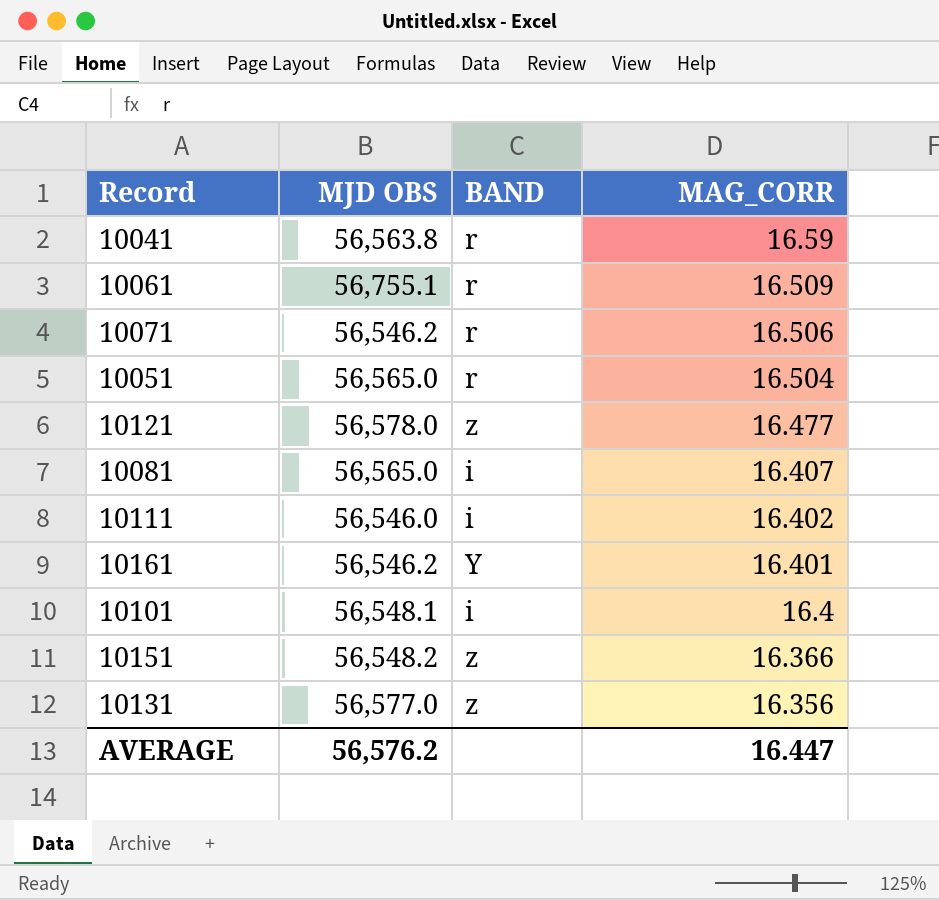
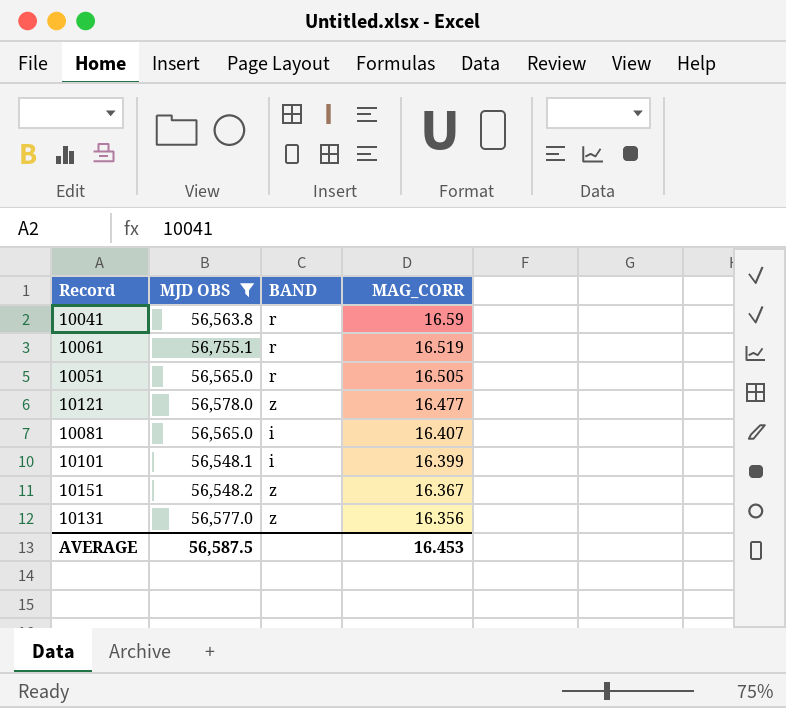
filter: none -> MJD OBS >= 56,548.1
10061 | MAG_CORR: 16.509 -> 16.519
10051 | MAG_CORR: 16.504 -> 16.505
10101 | MAG_CORR: 16.4 -> 16.399
10151 | MAG_CORR: 16.366 -> 16.367
AVERAGE | MJD OBS: 56,576.2 -> 56,587.5
AVERAGE | MAG_CORR: 16.447 -> 16.453

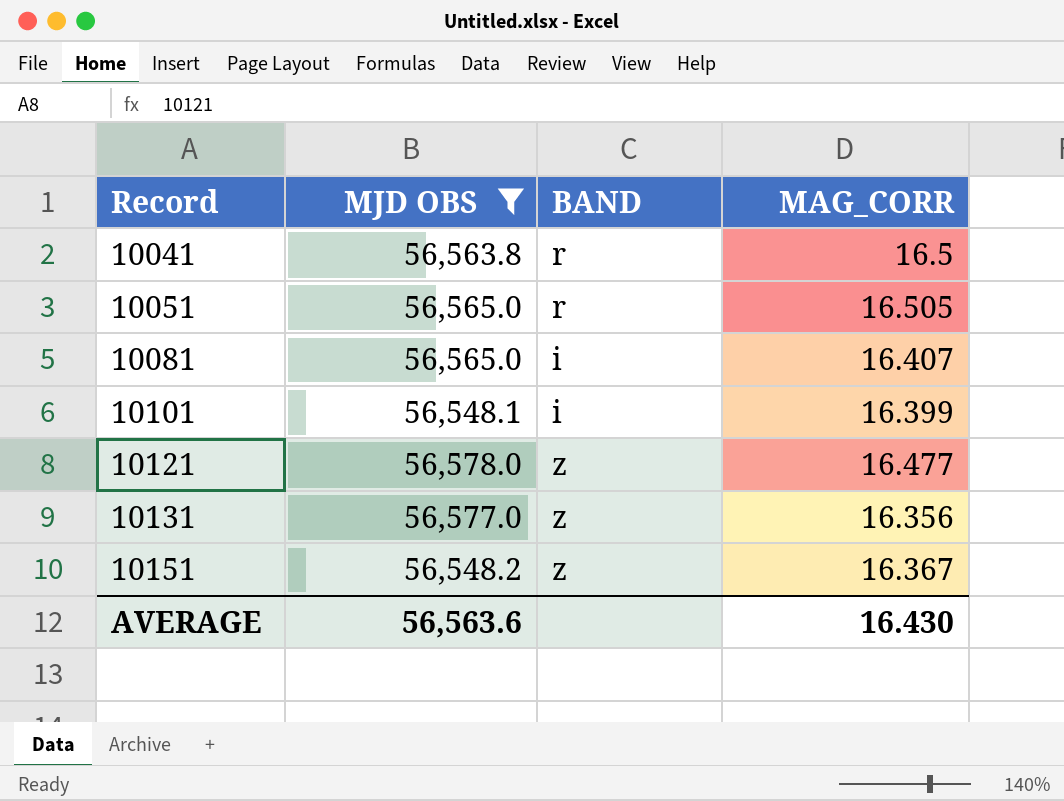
row order: MAG_CORR descending -> Record ascending
row 10061: 56,755.1 | r | 16.519 -> none
10041 | MAG_CORR: 16.59 -> 16.5
AVERAGE | MJD OBS: 56,587.5 -> 56,563.6
AVERAGE | MAG_CORR: 16.453 -> 16.430

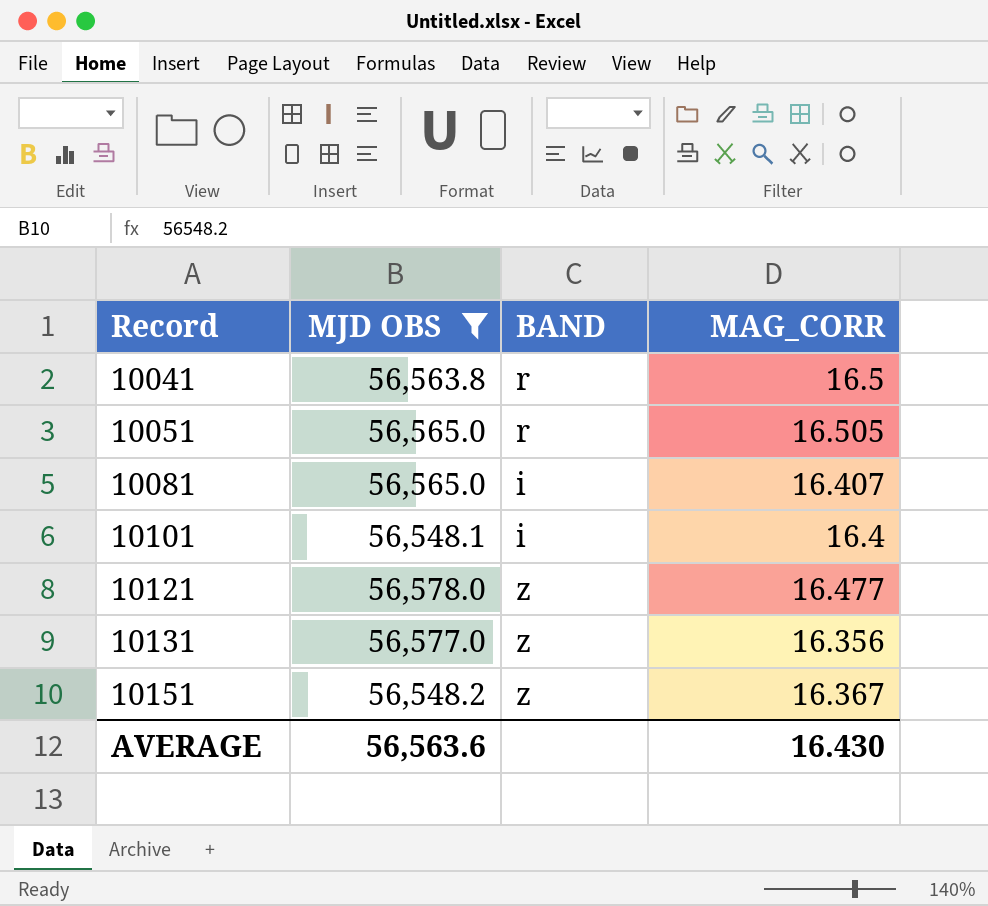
10101 | MAG_CORR: 16.399 -> 16.4

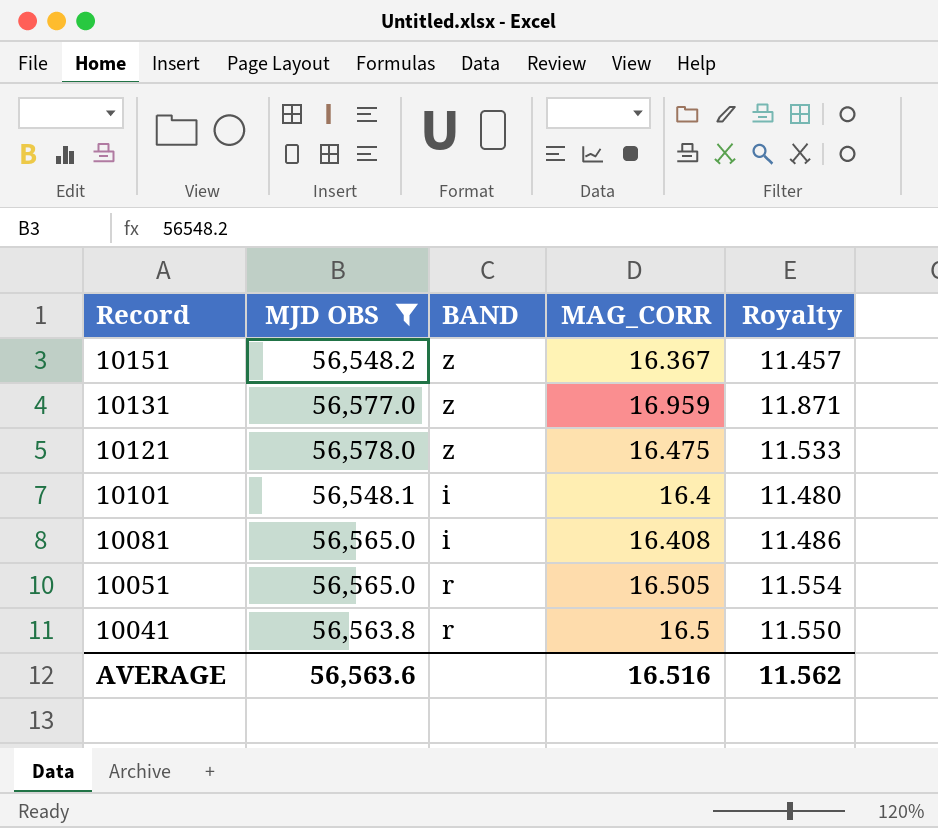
row order: Record ascending -> Record descending
column Royalty | formula: none -> [MAG_CORR] * 0.7
10131 | MAG_CORR: 16.356 -> 16.959
10121 | MAG_CORR: 16.477 -> 16.475
10081 | MAG_CORR: 16.407 -> 16.408
AVERAGE | MAG_CORR: 16.430 -> 16.516

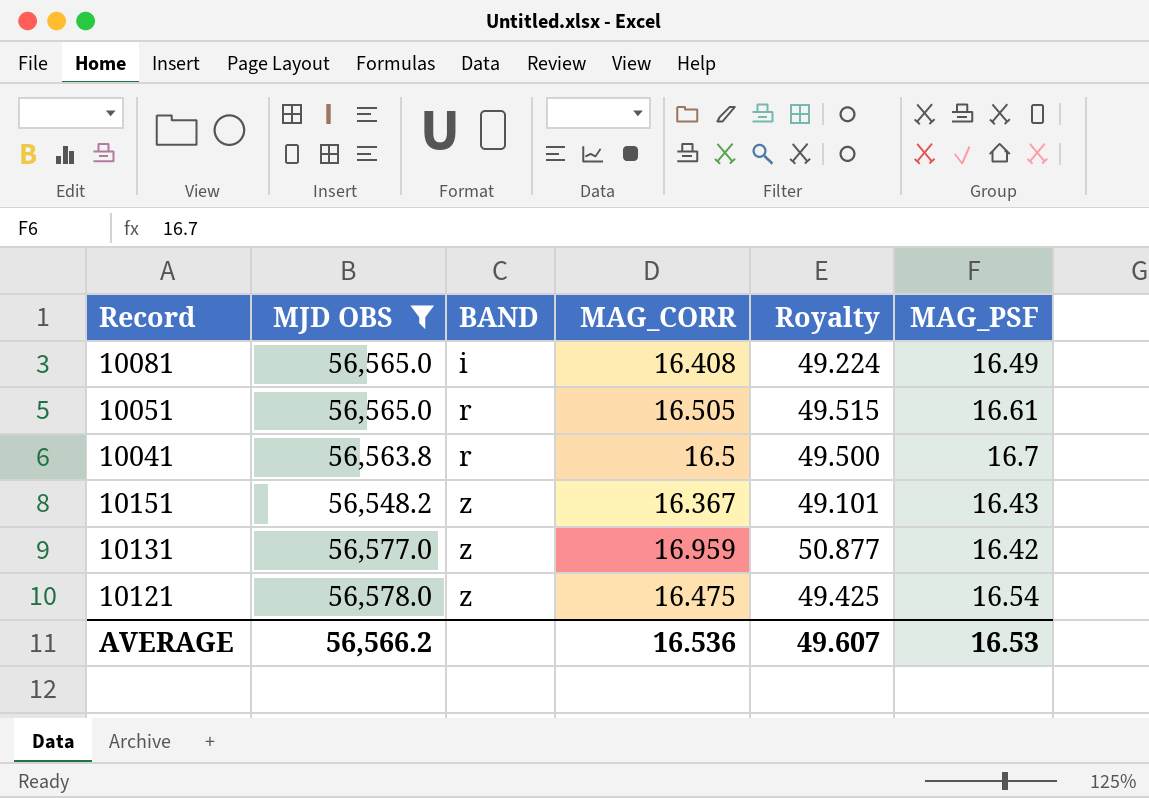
row order: Record descending -> BAND ascending
column Royalty | formula: [MAG_CORR] * 0.7 -> [MAG_CORR] * 3
column MAG_PSF | position: none -> 6
row 10101: 56,548.1 | i | 16.4 | 11.480 -> none
AVERAGE | MJD OBS: 56,563.6 -> 56,566.2
AVERAGE | MAG_CORR: 16.516 -> 16.536
AVERAGE | Royalty: 11.562 -> 49.607

